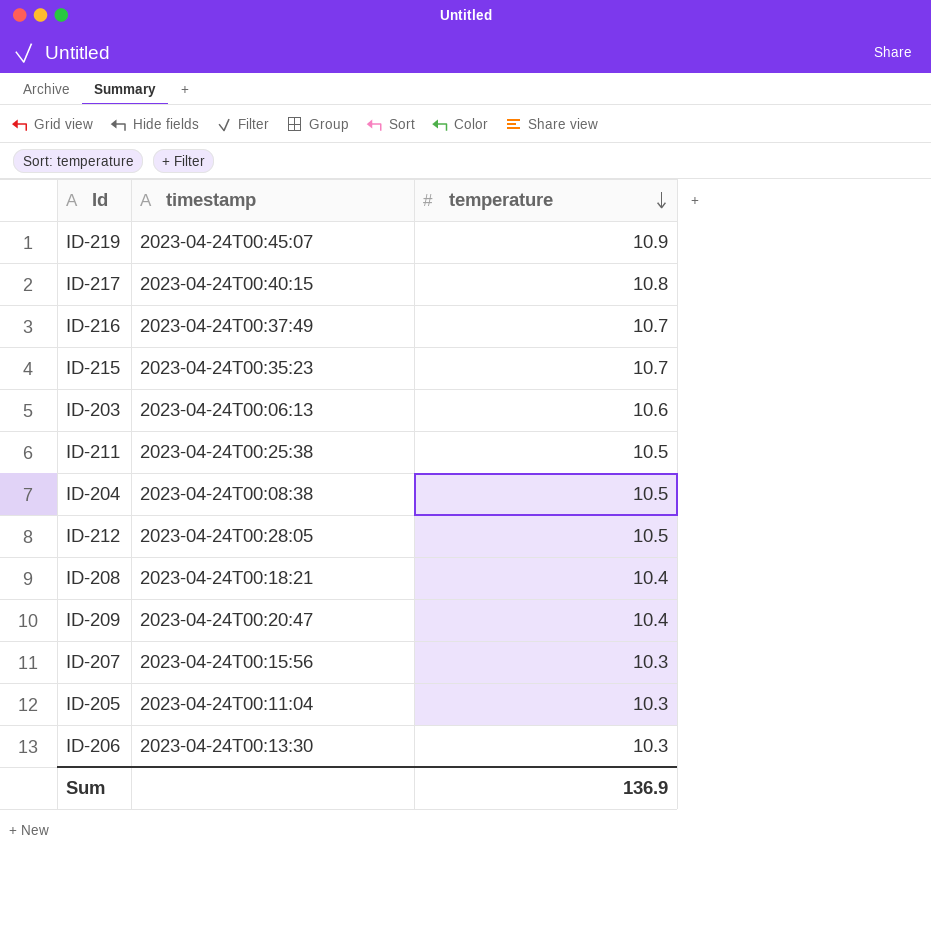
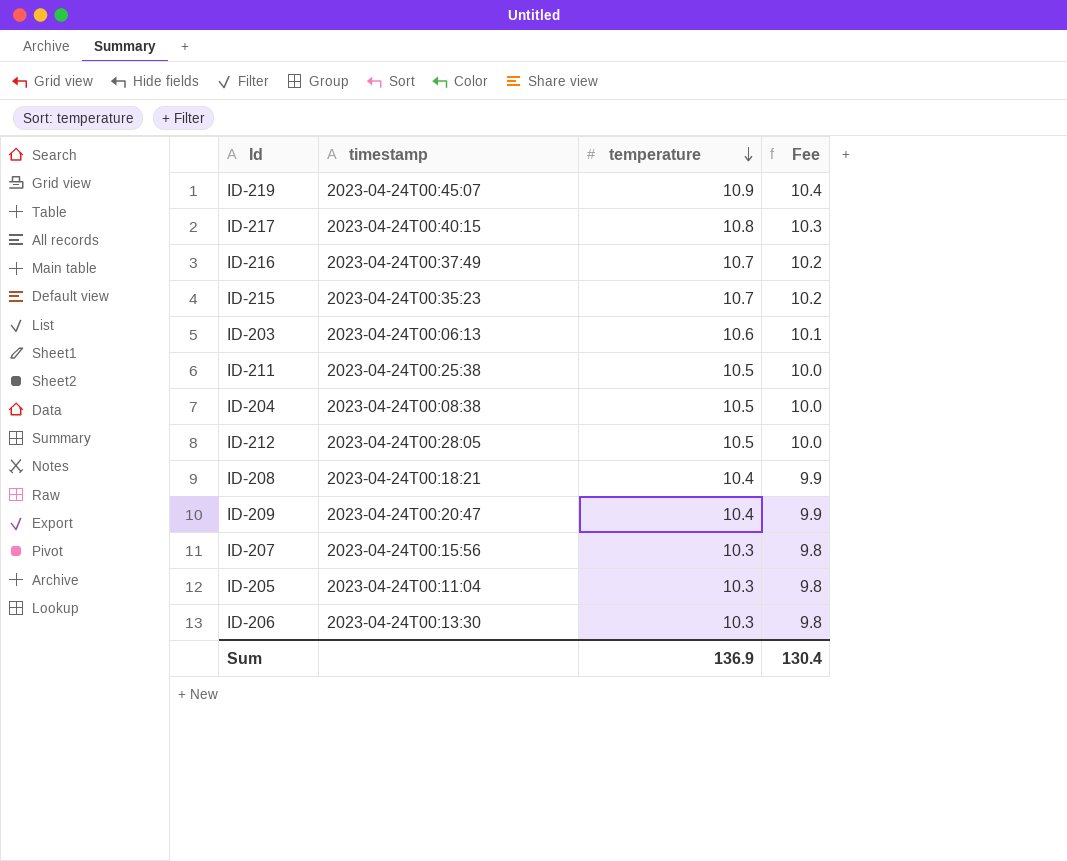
column Fee | formula: none -> [temperature] * 0.95

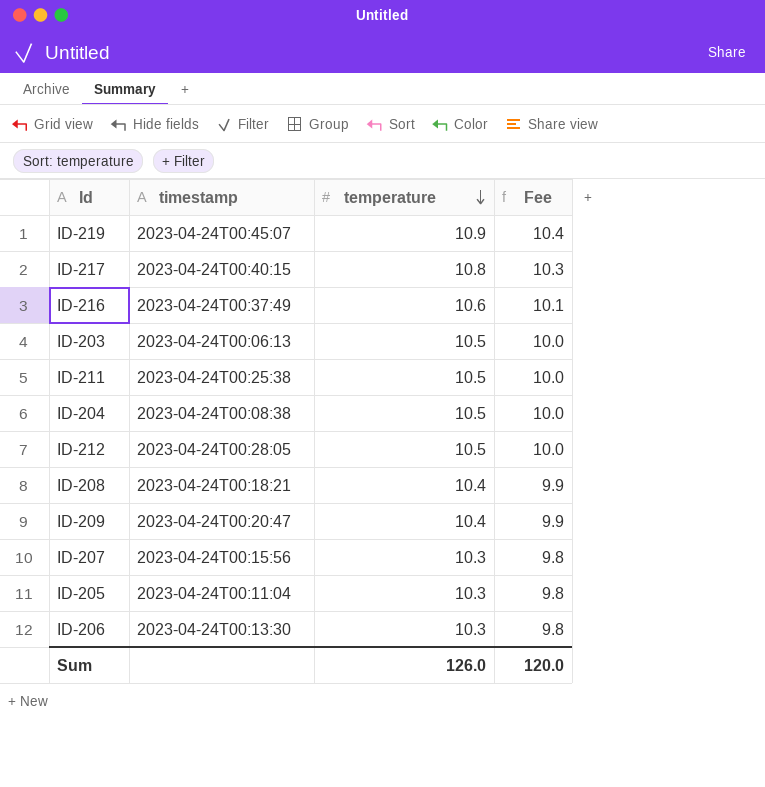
row ID-215: 2023-04-24T00:35:23 | 10.7 | 10.2 -> none
ID-216 | temperature: 10.7 -> 10.6
ID-216 | Fee: 10.2 -> 10.1
ID-203 | temperature: 10.6 -> 10.5
ID-203 | Fee: 10.1 -> 10.0
Sum | temperature: 136.9 -> 126.0
Sum | Fee: 130.4 -> 120.0

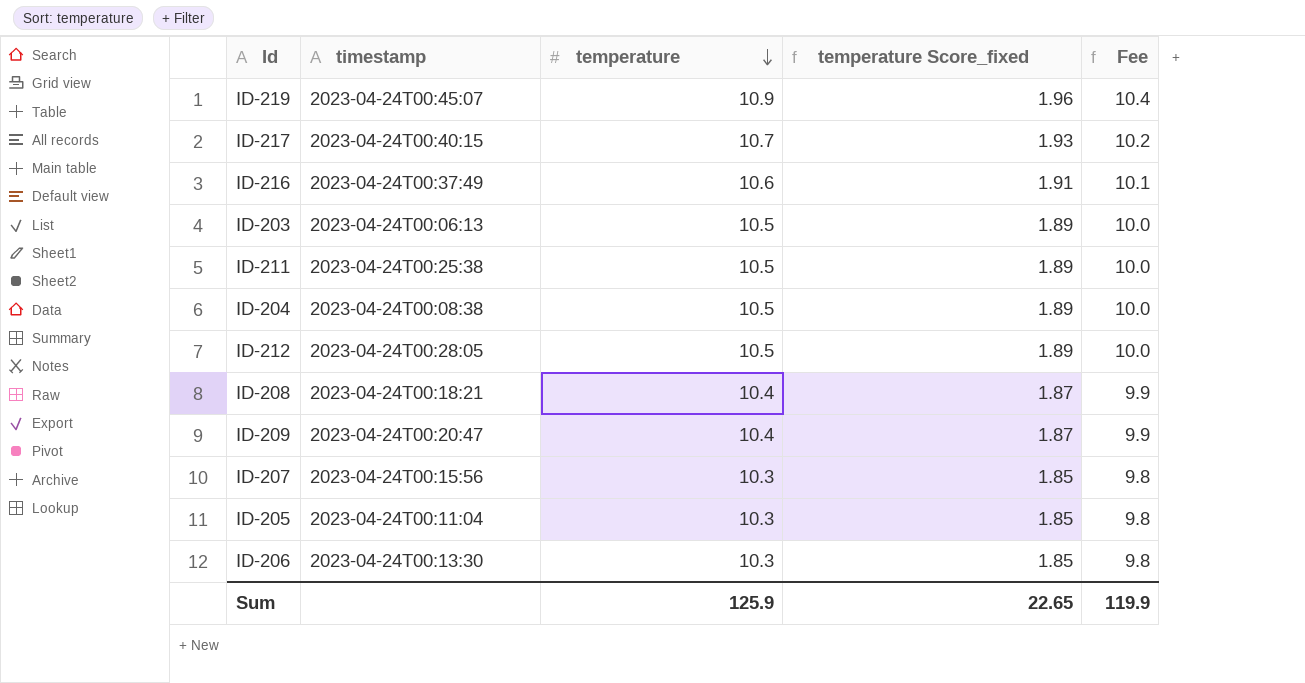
column temperature Score_fixed | formula: none -> [temperature] * 0.18
ID-217 | temperature: 10.8 -> 10.7
ID-217 | Fee: 10.3 -> 10.2
Sum | temperature: 126.0 -> 125.9
Sum | Fee: 120.0 -> 119.9

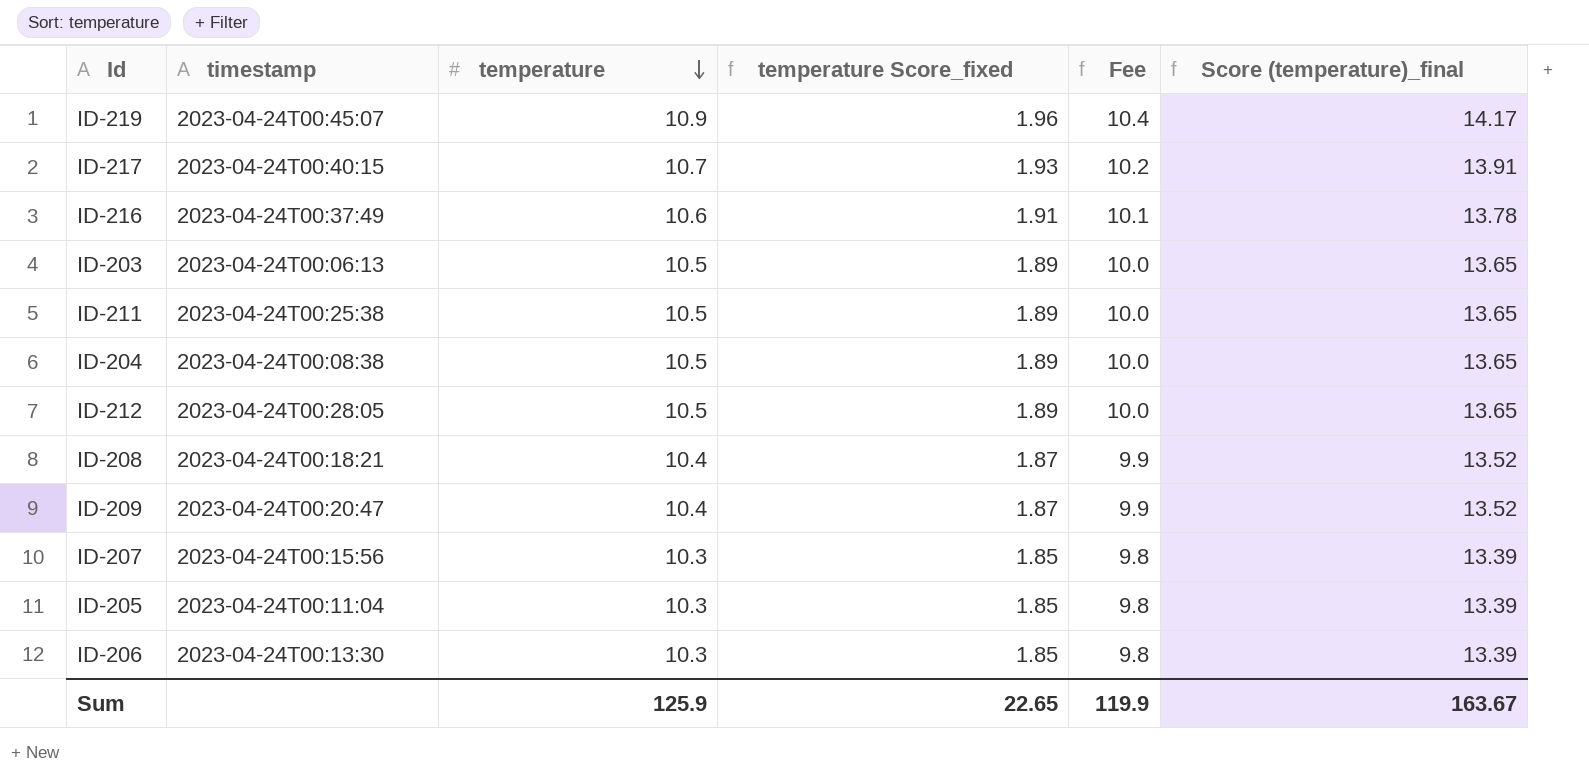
column Score (temperature)_final | formula: none -> [temperature] * 1.3

